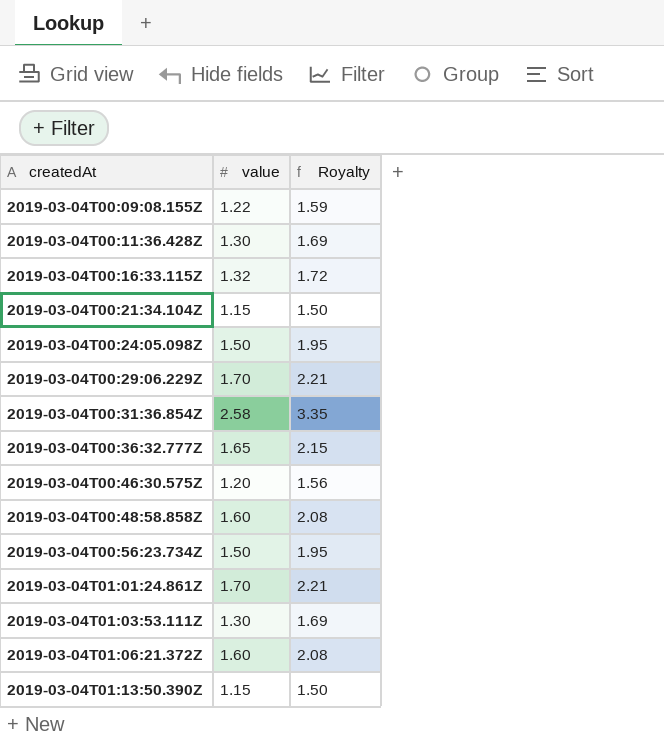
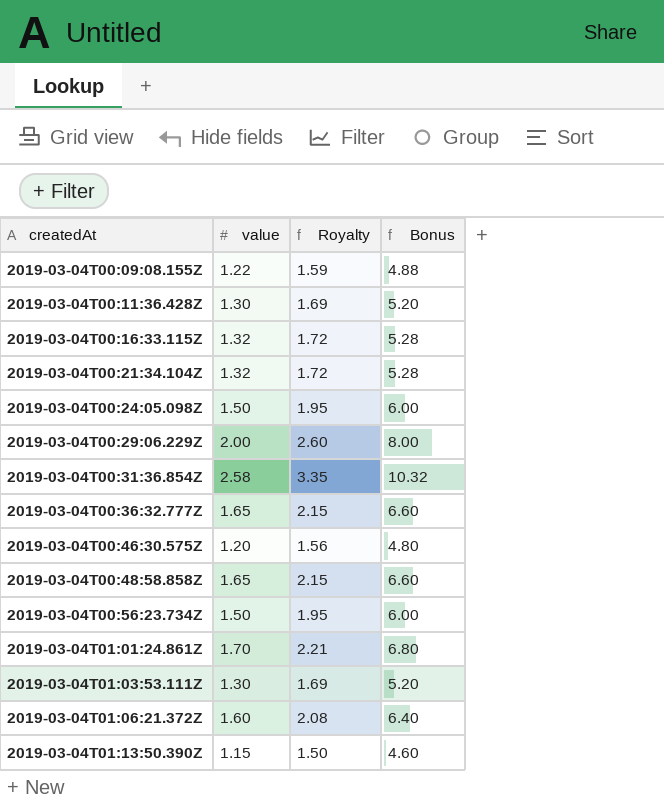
column Bonus | formula: none -> [value] * 4
2019-03-04T00:21:34.104Z | value: 1.15 -> 1.32
2019-03-04T00:21:34.104Z | Royalty: 1.50 -> 1.72
2019-03-04T00:29:06.229Z | value: 1.70 -> 2.00
2019-03-04T00:29:06.229Z | Royalty: 2.21 -> 2.60
2019-03-04T00:48:58.858Z | value: 1.60 -> 1.65
2019-03-04T00:48:58.858Z | Royalty: 2.08 -> 2.15

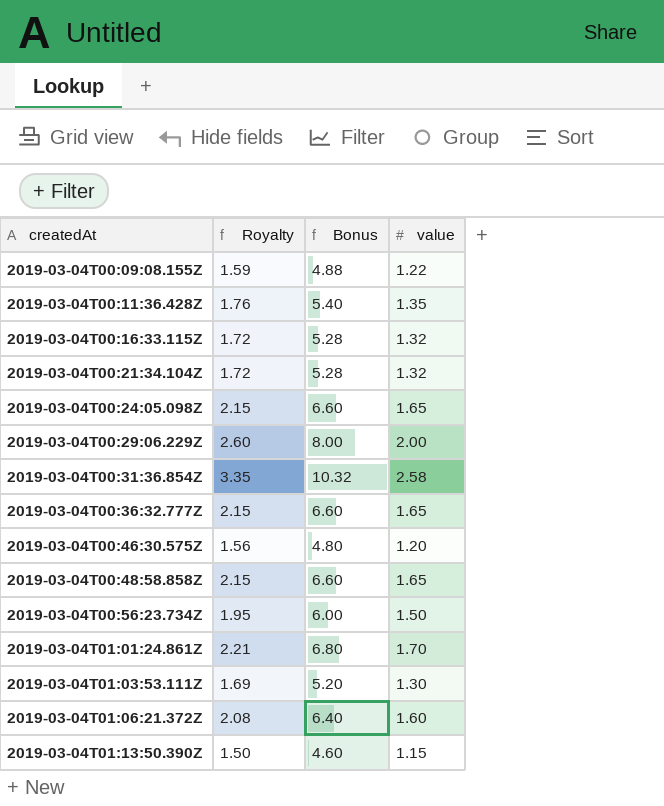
column value | position: 2 -> 4
2019-03-04T00:11:36.428Z | Royalty: 1.69 -> 1.76
2019-03-04T00:11:36.428Z | Bonus: 5.20 -> 5.40
2019-03-04T00:11:36.428Z | value: 1.30 -> 1.35
2019-03-04T00:24:05.098Z | Royalty: 1.95 -> 2.15
2019-03-04T00:24:05.098Z | Bonus: 6.00 -> 6.60
2019-03-04T00:24:05.098Z | value: 1.50 -> 1.65

